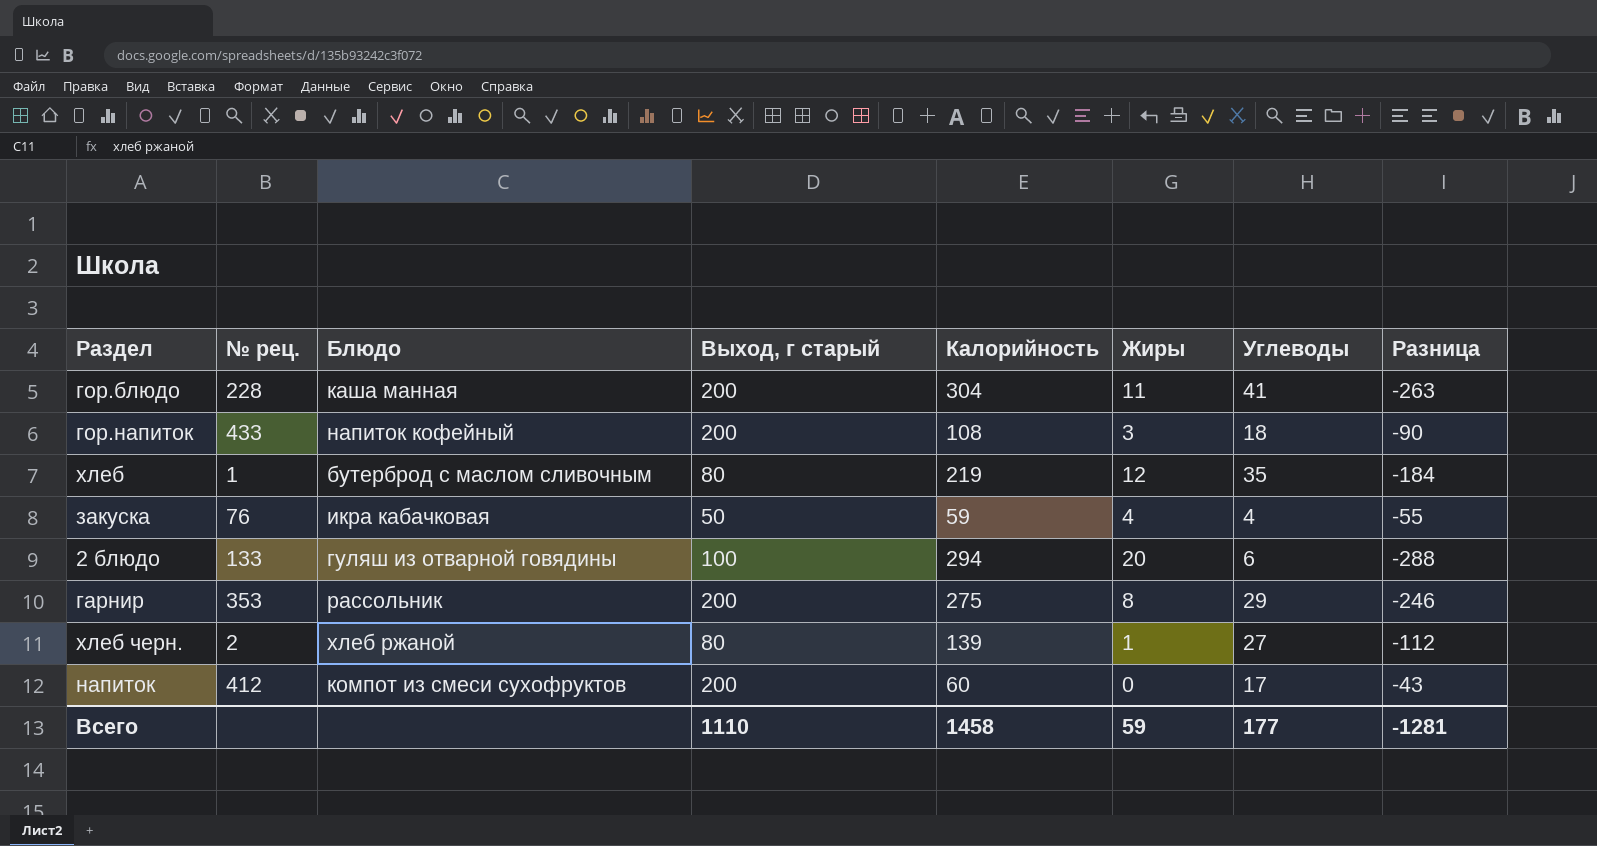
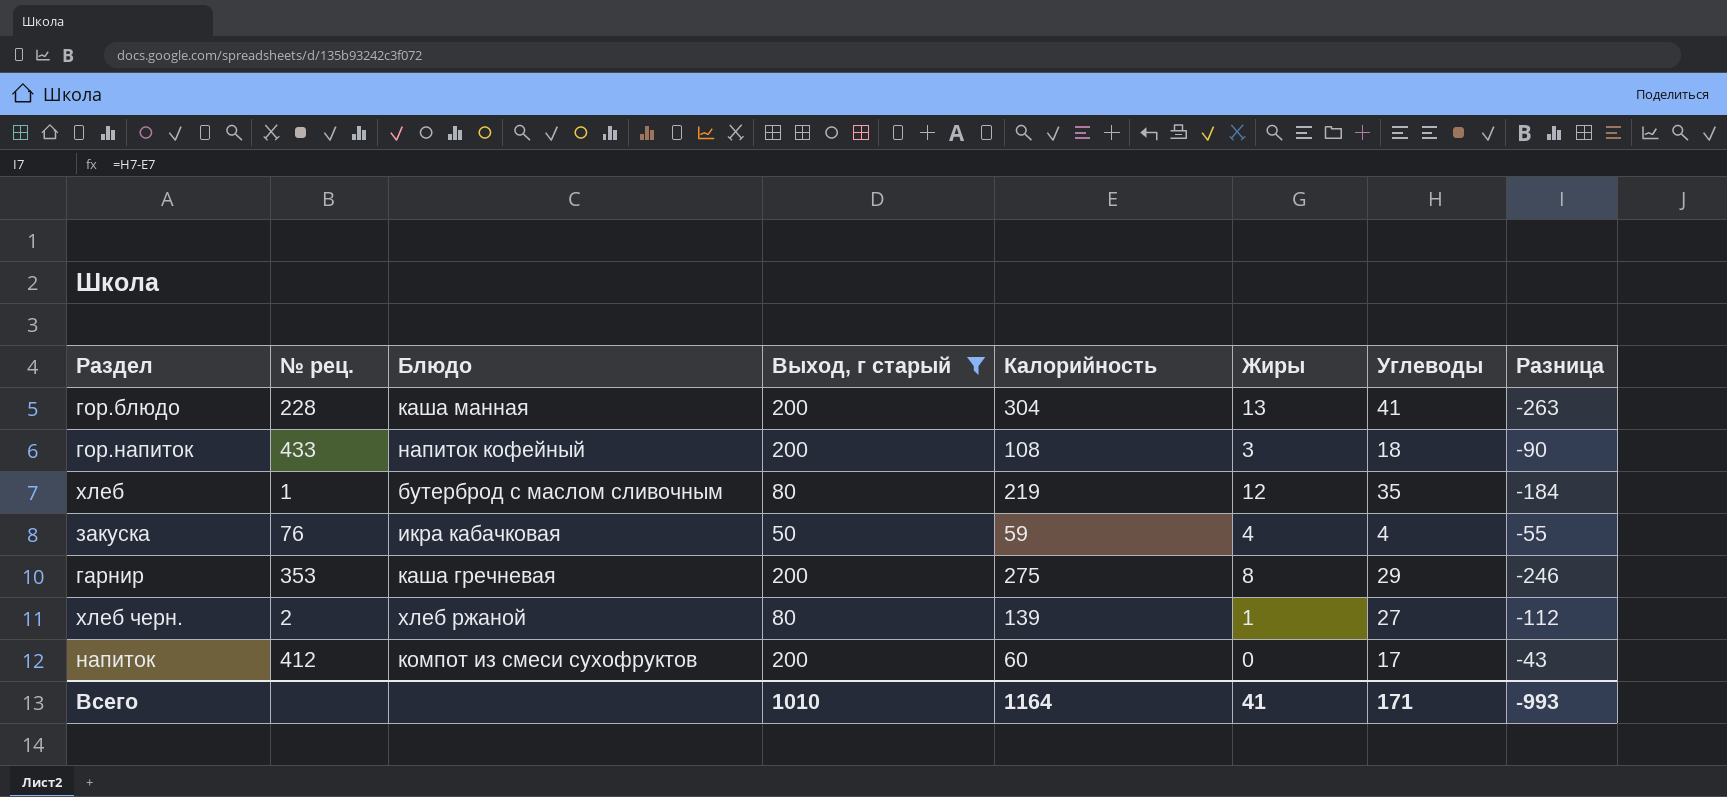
filter: none -> Выход, г старый != 100
гор.блюдо | Жиры: 11 -> 13
гарнир | Блюдо: рассольник -> каша гречневая
Всего | Выход, г старый: 1110 -> 1010
Всего | Калорийность: 1458 -> 1164
Всего | Жиры: 59 -> 41
Всего | Углеводы: 177 -> 171
Всего | Разница: -1281 -> -993

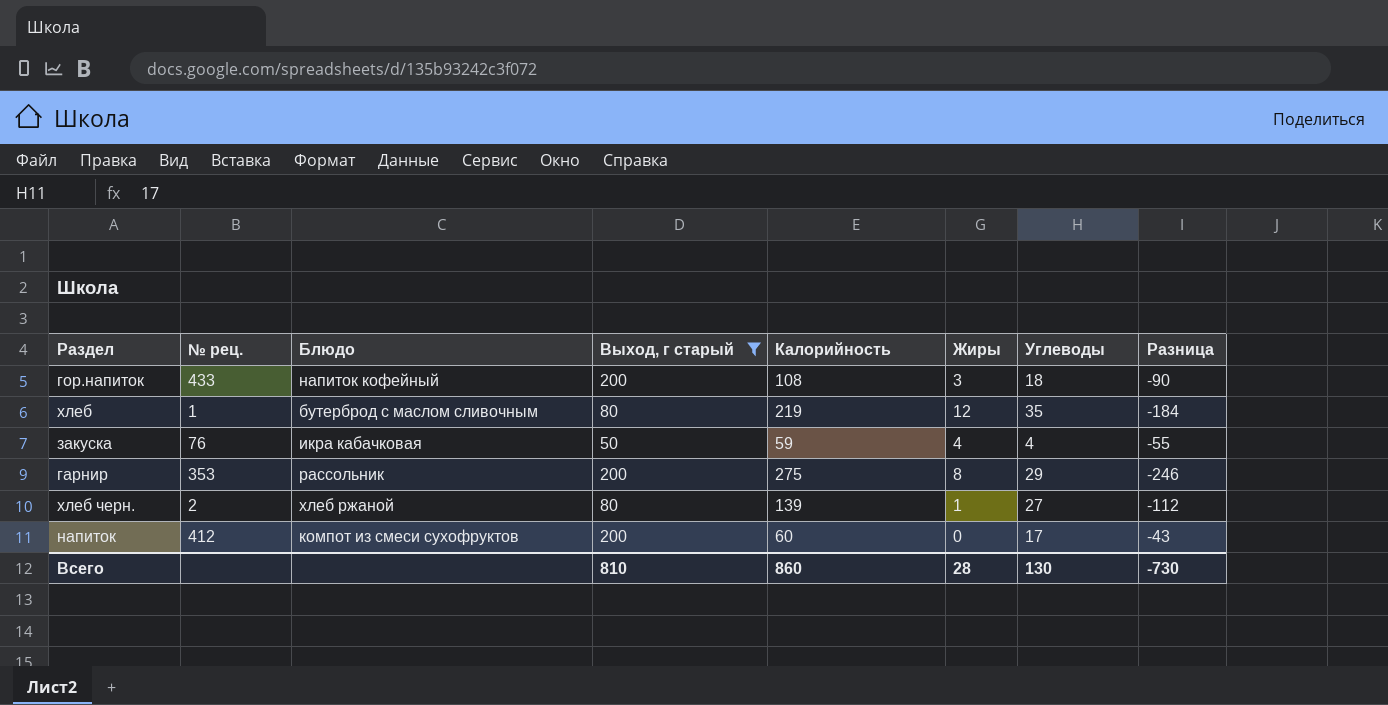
row гор.блюдо: 228 | каша манная | 200 | 304 | 13 | 41 | -263 -> none
гарнир | Блюдо: каша гречневая -> рассольник
Всего | Выход, г старый: 1010 -> 810
Всего | Калорийность: 1164 -> 860
Всего | Жиры: 41 -> 28
Всего | Углеводы: 171 -> 130
Всего | Разница: -993 -> -730

